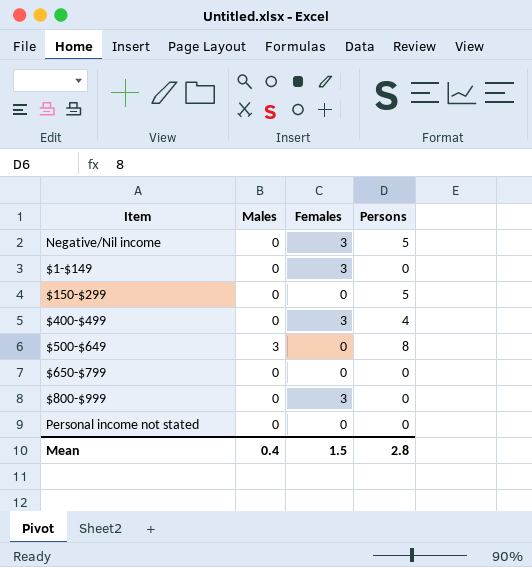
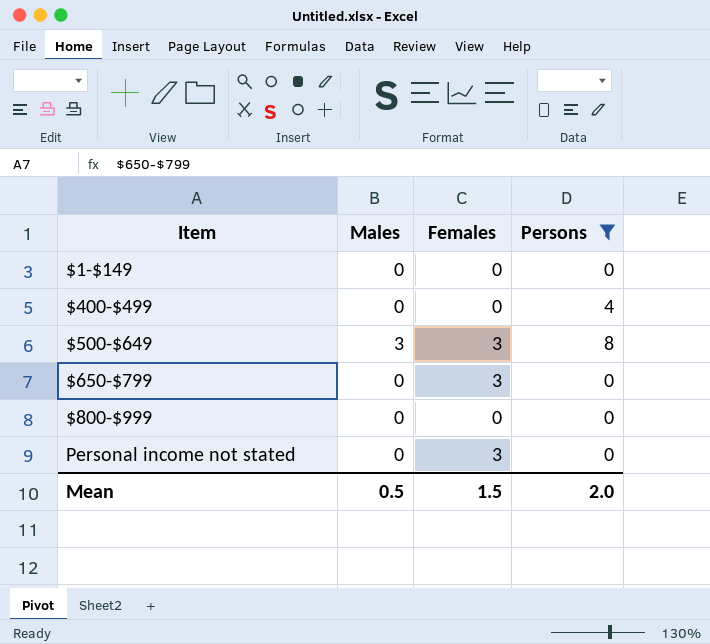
filter: none -> Persons != 5
$1-$149 | Females: 3 -> 0
$400-$499 | Females: 3 -> 0
$500-$649 | Females: 0 -> 3
$650-$799 | Females: 0 -> 3
$800-$999 | Females: 3 -> 0
Personal income not stated | Females: 0 -> 3
Mean | Males: 0.4 -> 0.5
Mean | Persons: 2.8 -> 2.0

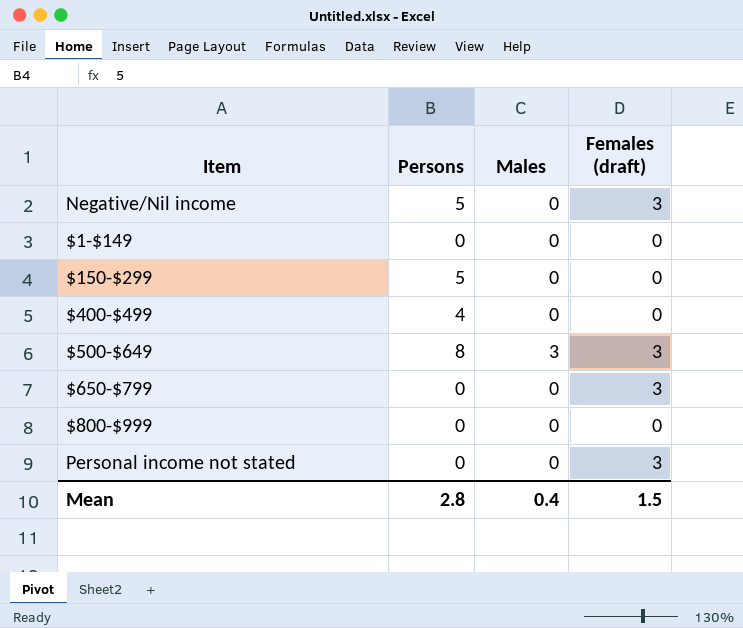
filter: Persons != 5 -> none
column Persons | position: 4 -> 2
column name: Females -> Females (draft)
Mean | Persons: 2.0 -> 2.8
Mean | Males: 0.5 -> 0.4

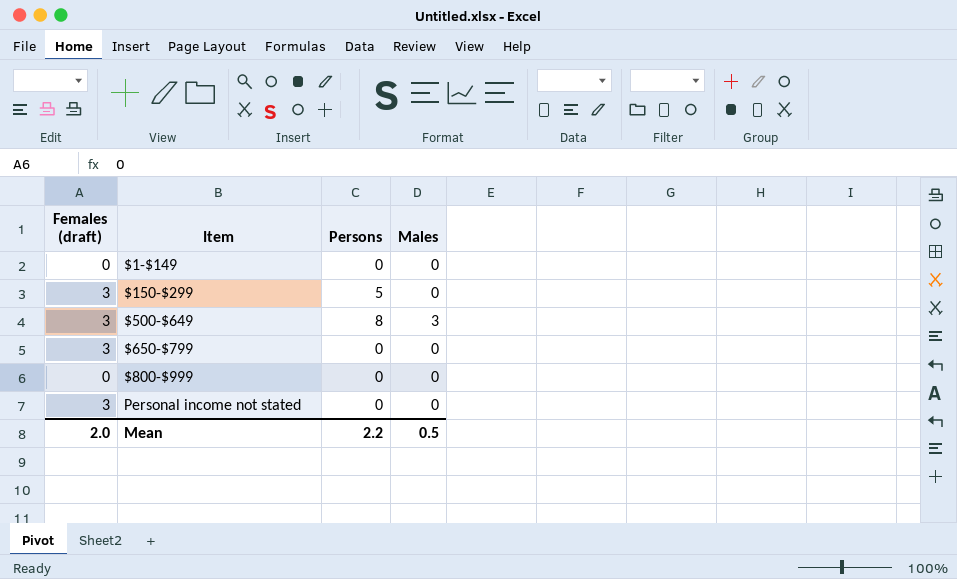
column Females (draft) | position: 4 -> 1
row Negative/Nil income: 5 | 0 | 3 -> none
row $400-$499: 4 | 0 | 0 -> none
$150-$299 | Females (draft): 0 -> 3
Mean | Females (draft): 1.5 -> 2.0
Mean | Persons: 2.8 -> 2.2
Mean | Males: 0.4 -> 0.5

